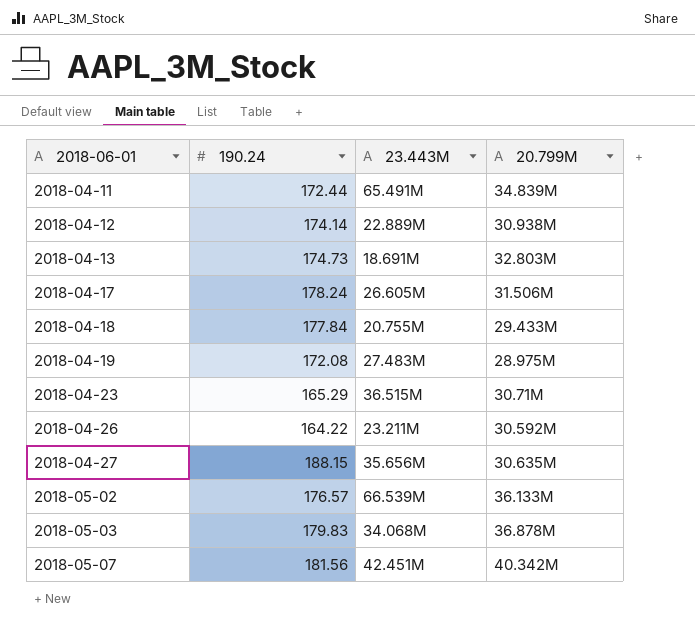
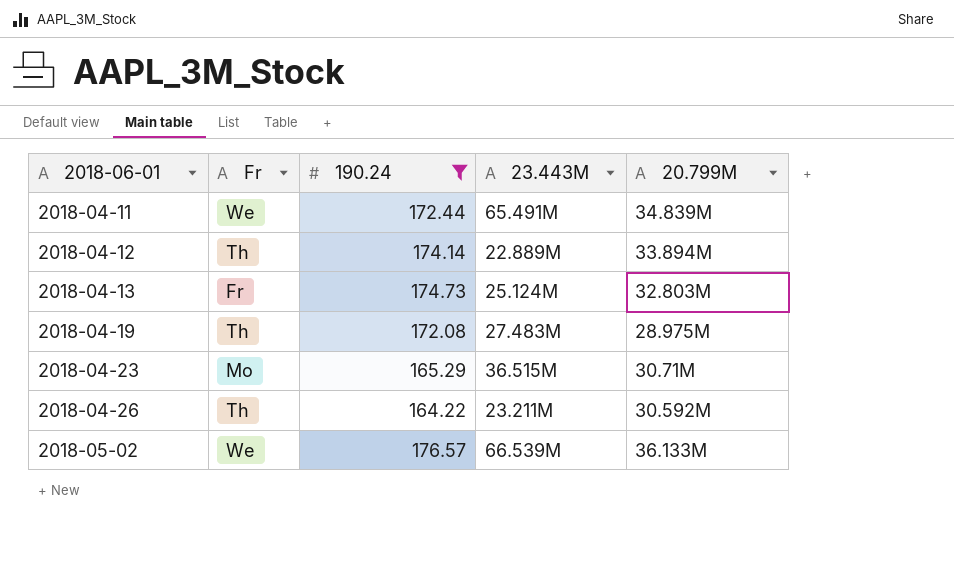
filter: none -> 190.24 <= 176.57
column Fr | position: none -> 2
2018-04-12 | 20.799M: 30.938M -> 33.894M
2018-04-13 | 23.443M: 18.691M -> 25.124M

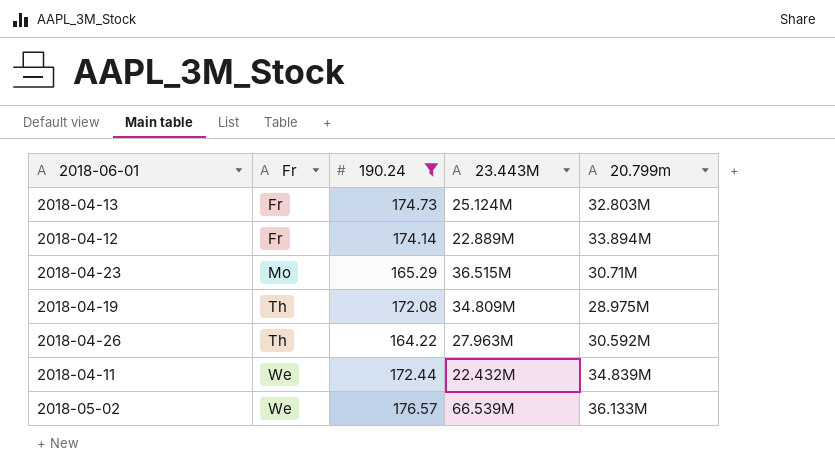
row order: 2018-06-01 ascending -> Fr ascending
column name: 20.799M -> 20.799m
2018-04-12 | Fr: Th -> Fr
2018-04-19 | 23.443M: 27.483M -> 34.809M
2018-04-26 | 23.443M: 23.211M -> 27.963M
2018-04-11 | 23.443M: 65.491M -> 22.432M

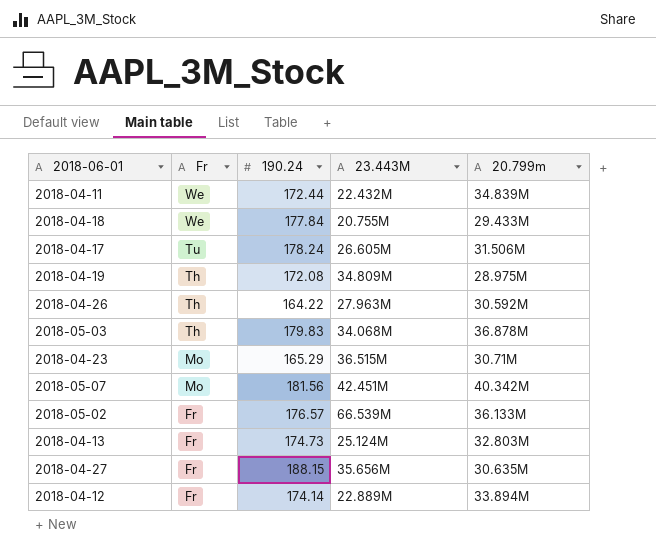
filter: 190.24 <= 176.57 -> none
row order: Fr ascending -> Fr descending
2018-05-02 | Fr: We -> Fr

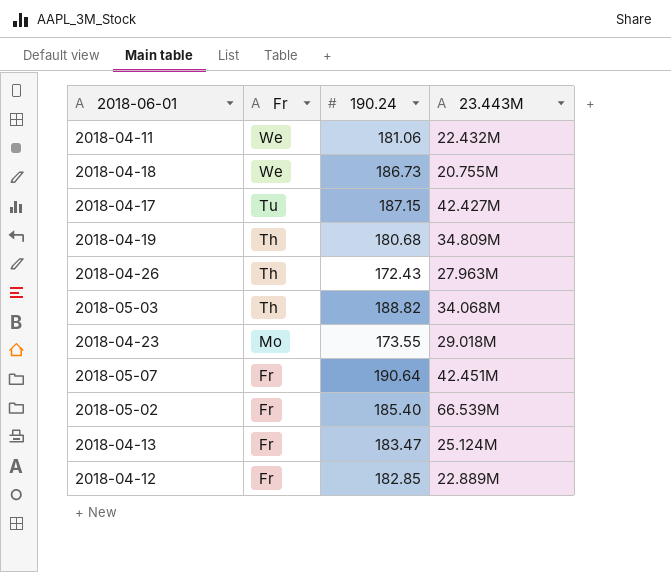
column 20.799m | position: 5 -> none
row 2018-04-27: Fr | 188.15 | 35.656M | 30.635M -> none
2018-04-11 | 190.24: 172.44 -> 181.06
2018-04-18 | 190.24: 177.84 -> 186.73
2018-04-17 | 190.24: 178.24 -> 187.15
2018-04-17 | 23.443M: 26.605M -> 42.427M
2018-04-19 | 190.24: 172.08 -> 180.68
2018-04-26 | 190.24: 164.22 -> 172.43
2018-05-03 | 190.24: 179.83 -> 188.82
2018-04-23 | 190.24: 165.29 -> 173.55
2018-04-23 | 23.443M: 36.515M -> 29.018M
2018-05-07 | Fr: Mo -> Fr
2018-05-07 | 190.24: 181.56 -> 190.64
2018-05-02 | 190.24: 176.57 -> 185.40
2018-04-13 | 190.24: 174.73 -> 183.47
2018-04-12 | 190.24: 174.14 -> 182.85

